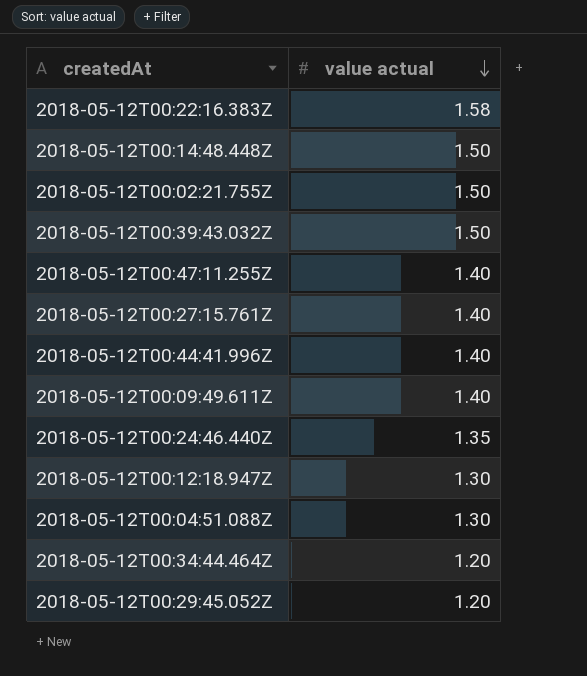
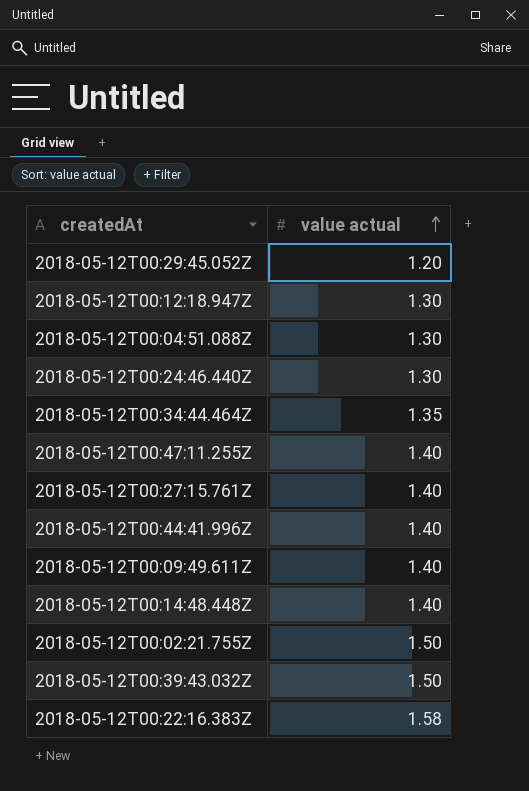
row order: value actual descending -> value actual ascending
2018-05-12T00:24:46.440Z | value actual: 1.35 -> 1.30
2018-05-12T00:34:44.464Z | value actual: 1.20 -> 1.35
2018-05-12T00:14:48.448Z | value actual: 1.50 -> 1.40

